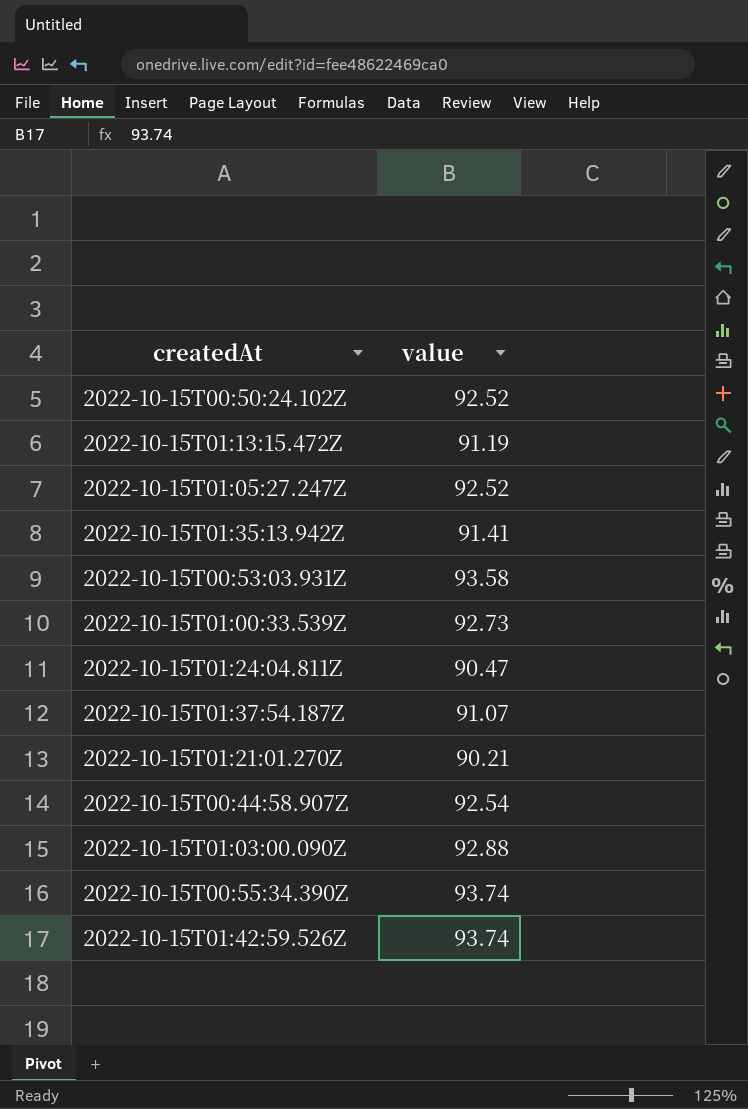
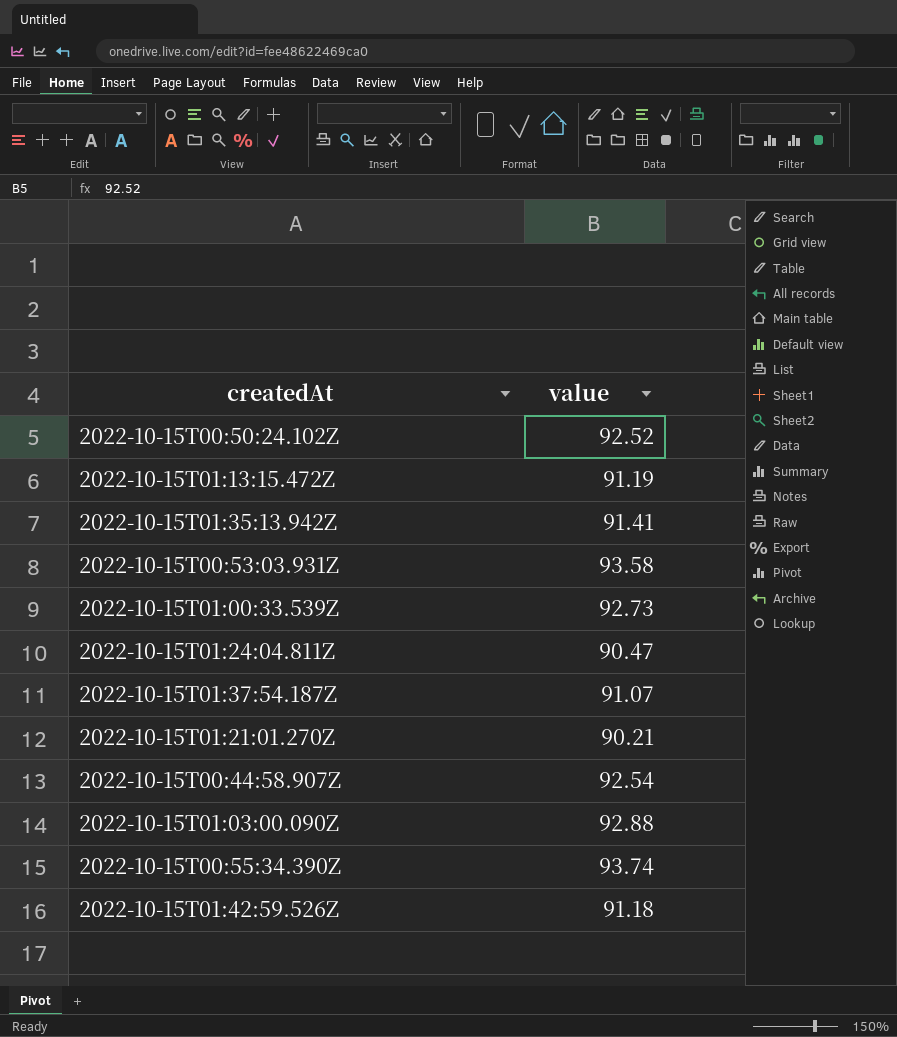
row 2022-10-15T01:05:27.247Z: 92.52 -> none
2022-10-15T01:42:59.526Z | value: 93.74 -> 91.18

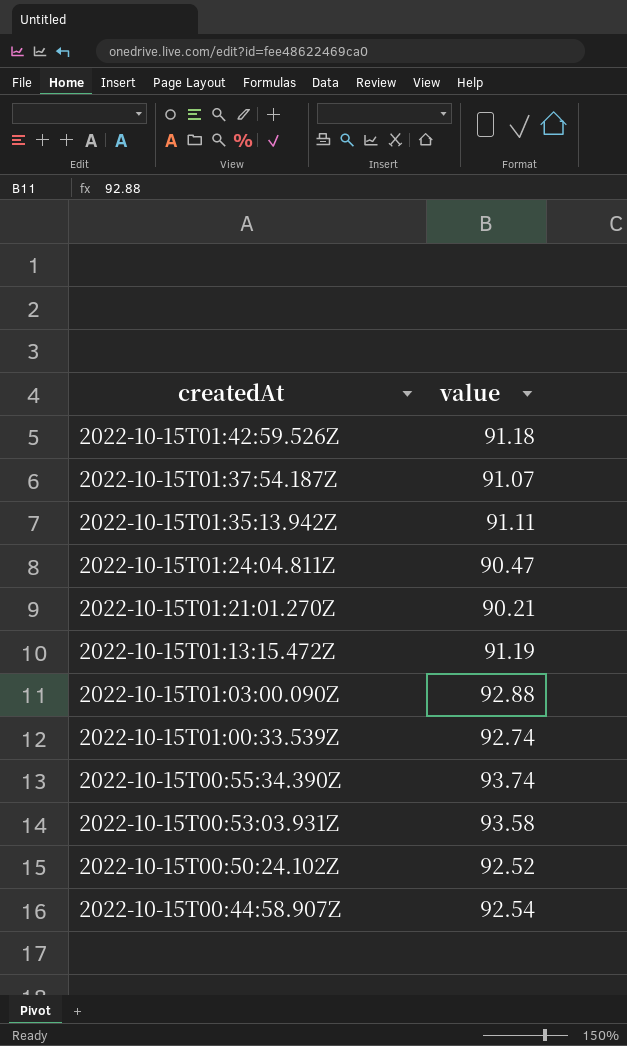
row order: none -> createdAt descending
2022-10-15T01:35:13.942Z | value: 91.41 -> 91.11
2022-10-15T01:00:33.539Z | value: 92.73 -> 92.74

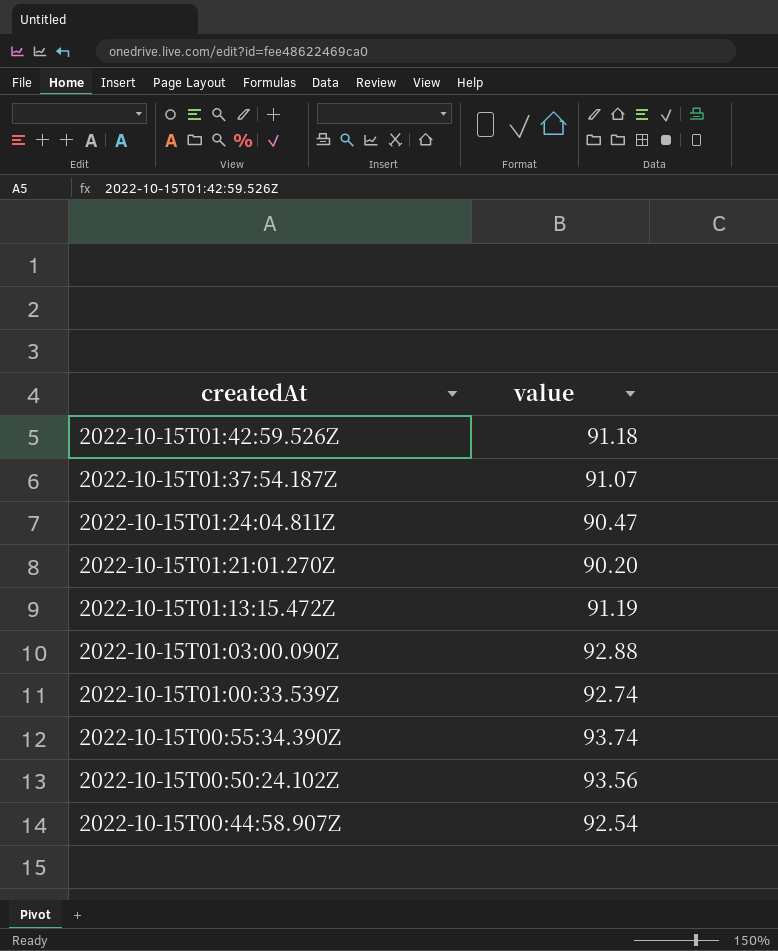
row 2022-10-15T01:35:13.942Z: 91.11 -> none
row 2022-10-15T00:53:03.931Z: 93.58 -> none
2022-10-15T01:21:01.270Z | value: 90.21 -> 90.20
2022-10-15T00:50:24.102Z | value: 92.52 -> 93.56

